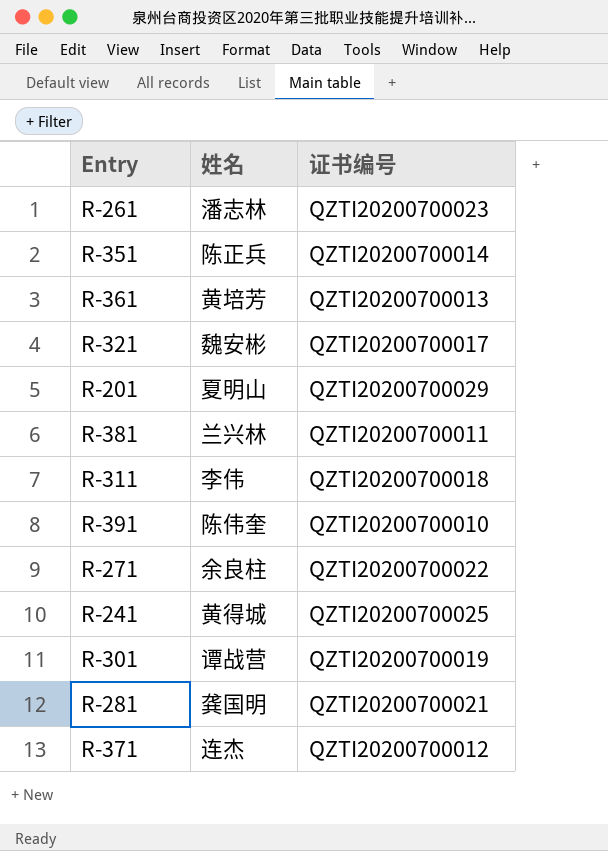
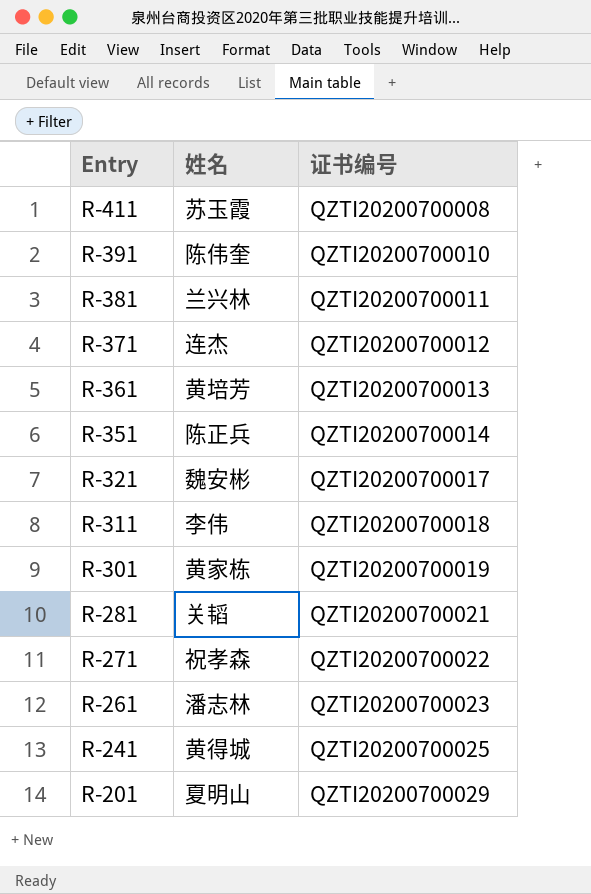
row order: none -> Entry descending
row R-411: none -> 苏玉霞 | QZTI20200700008
R-301 | 姓名: 谭战营 -> 黄家栋
R-281 | 姓名: 龚国明 -> 关韬
R-271 | 姓名: 余良柱 -> 祝孝森

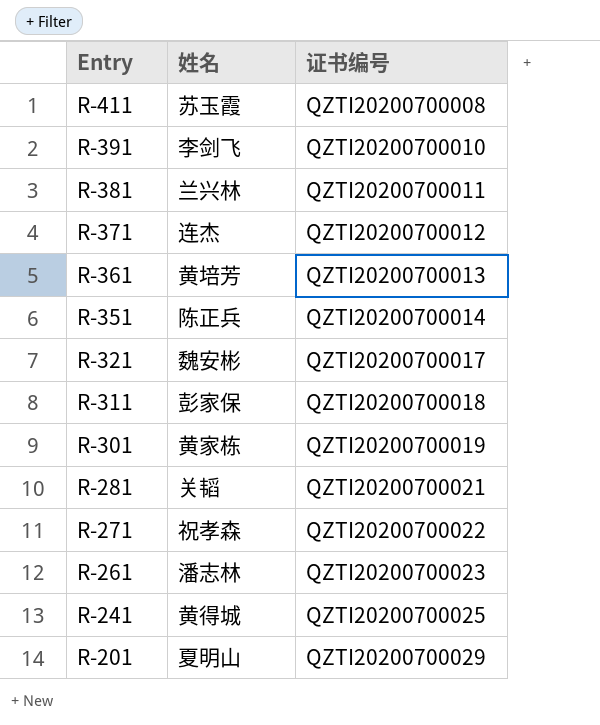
R-391 | 姓名: 陈伟奎 -> 李剑飞
R-311 | 姓名: 李伟 -> 彭家保

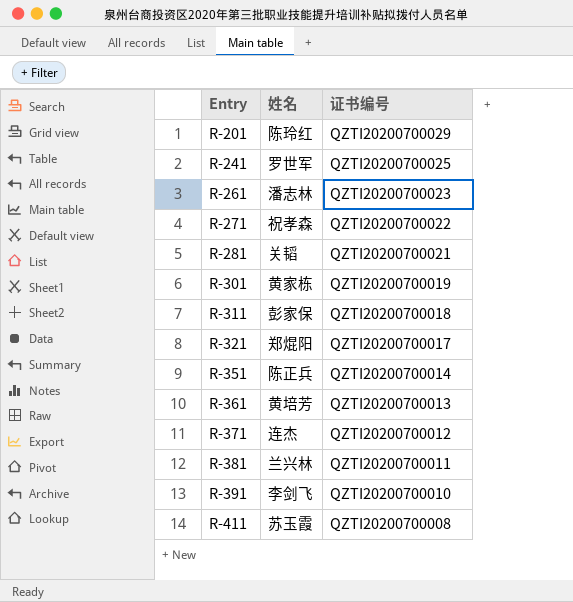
row order: Entry descending -> Entry ascending
R-201 | 姓名: 夏明山 -> 陈玲红
R-241 | 姓名: 黄得城 -> 罗世军
R-321 | 姓名: 魏安彬 -> 郑焜阳

